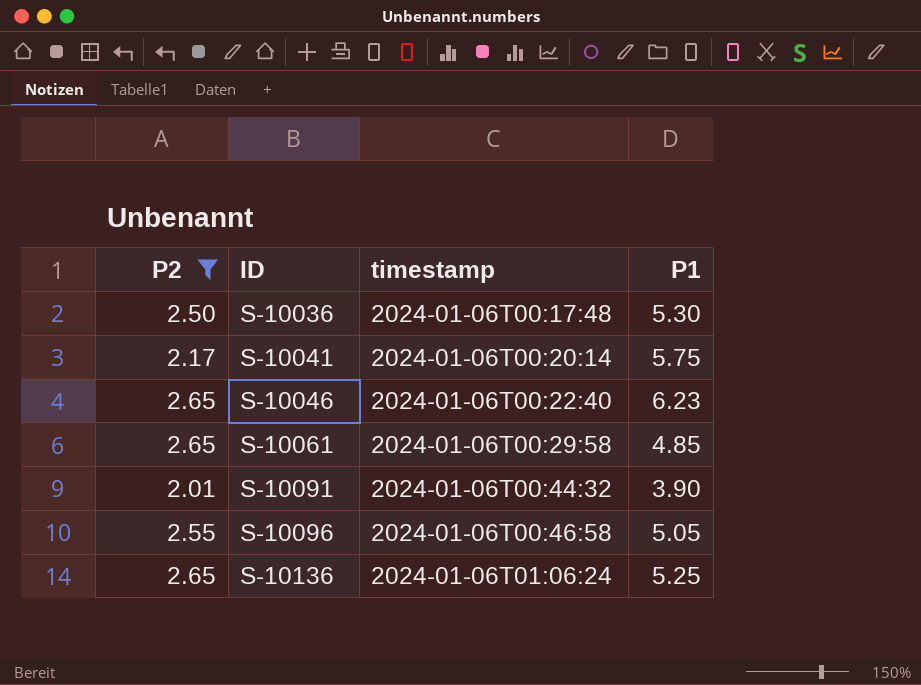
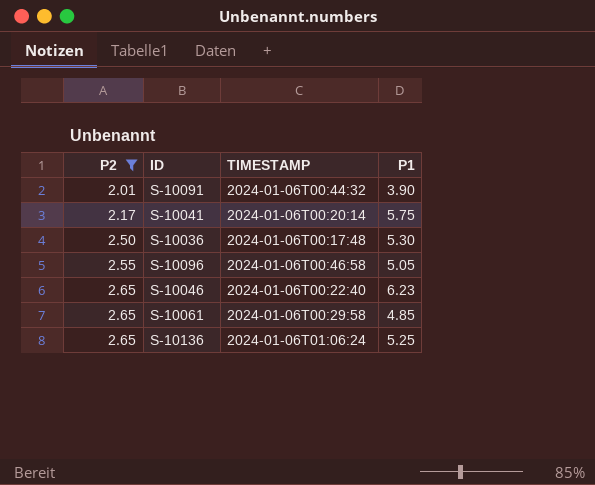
row order: ID ascending -> P2 ascending
column name: timestamp -> TIMESTAMP

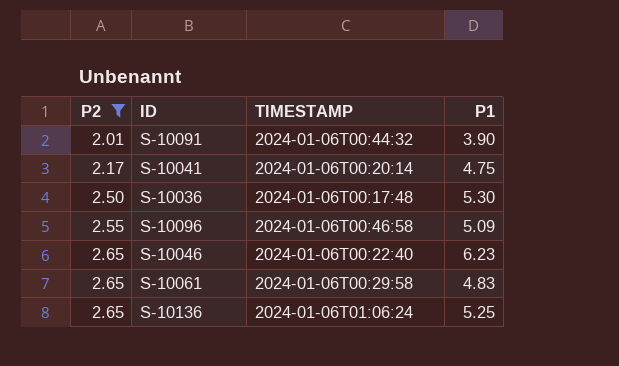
S-10041 | P1: 5.75 -> 4.75
S-10096 | P1: 5.05 -> 5.09
S-10061 | P1: 4.85 -> 4.83

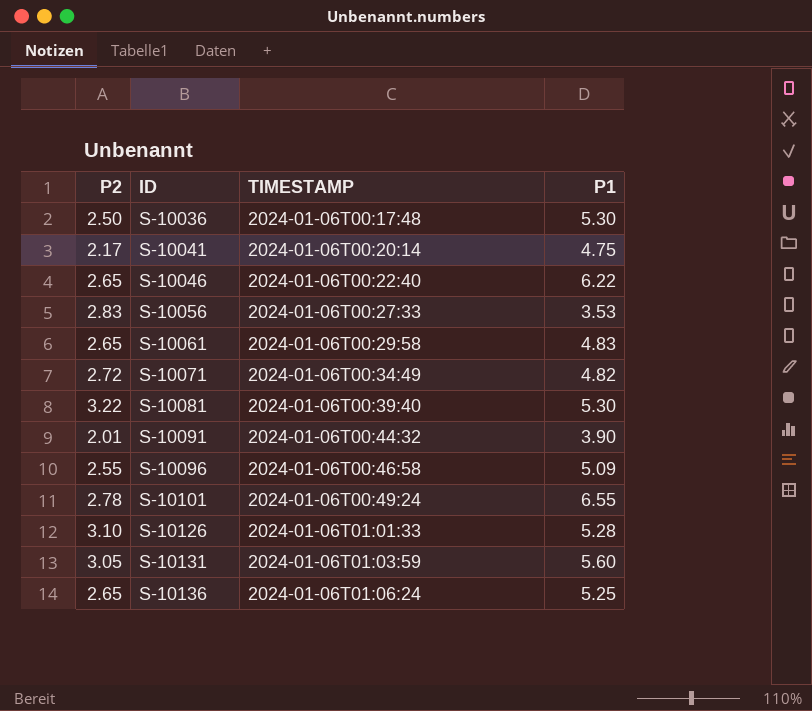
filter: P2 <= 2.65 -> none
row order: P2 ascending -> ID ascending
S-10046 | P1: 6.23 -> 6.22

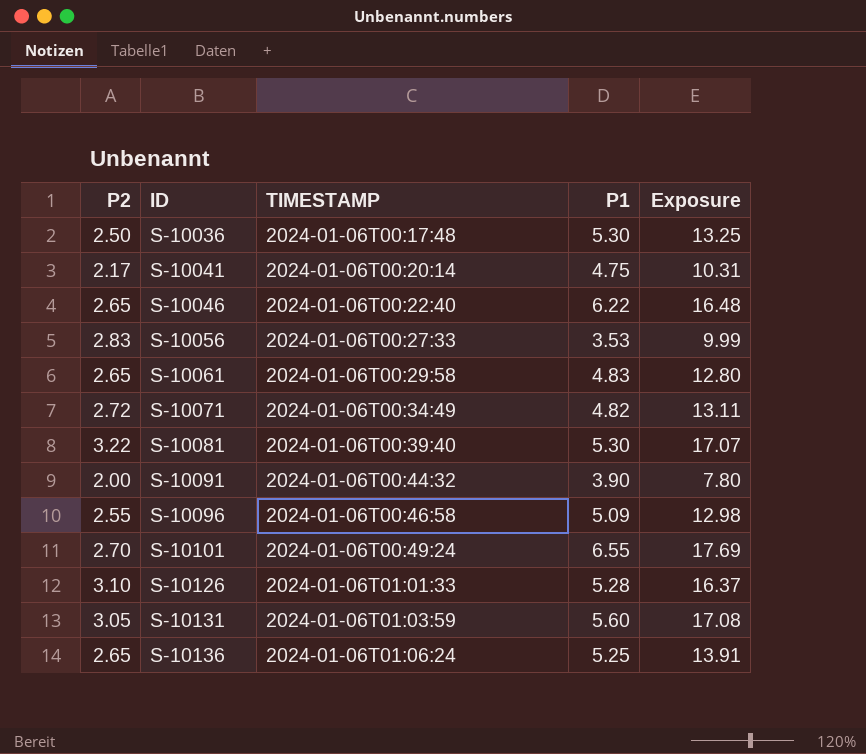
column Exposure | formula: none -> [P2] * [P1]
S-10091 | P2: 2.01 -> 2.00
S-10101 | P2: 2.78 -> 2.70

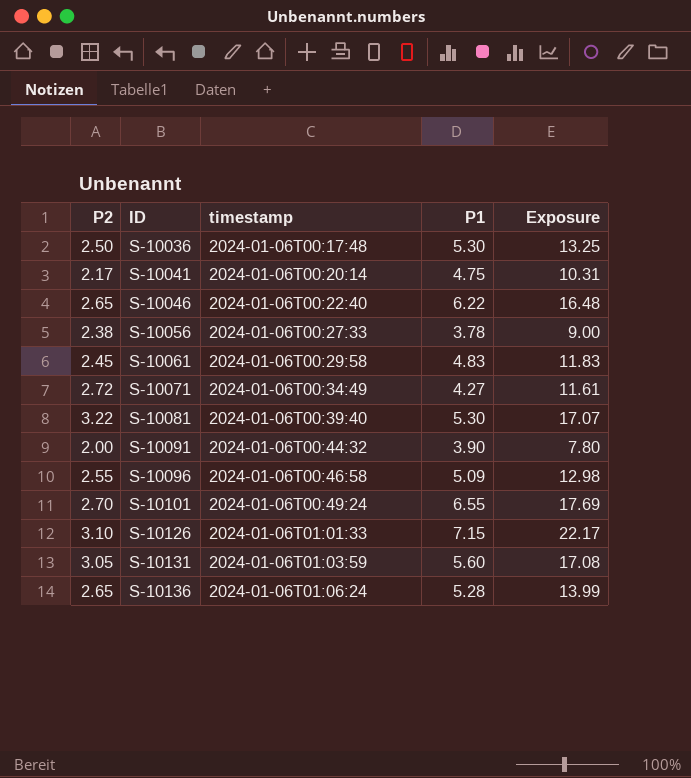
column name: TIMESTAMP -> timestamp
S-10056 | P2: 2.83 -> 2.38
S-10056 | P1: 3.53 -> 3.78
S-10056 | Exposure: 9.99 -> 9.00
S-10061 | P2: 2.65 -> 2.45
S-10061 | Exposure: 12.80 -> 11.83
S-10071 | P1: 4.82 -> 4.27
S-10071 | Exposure: 13.11 -> 11.61
S-10126 | P1: 5.28 -> 7.15
S-10126 | Exposure: 16.37 -> 22.17
S-10136 | P1: 5.25 -> 5.28
S-10136 | Exposure: 13.91 -> 13.99

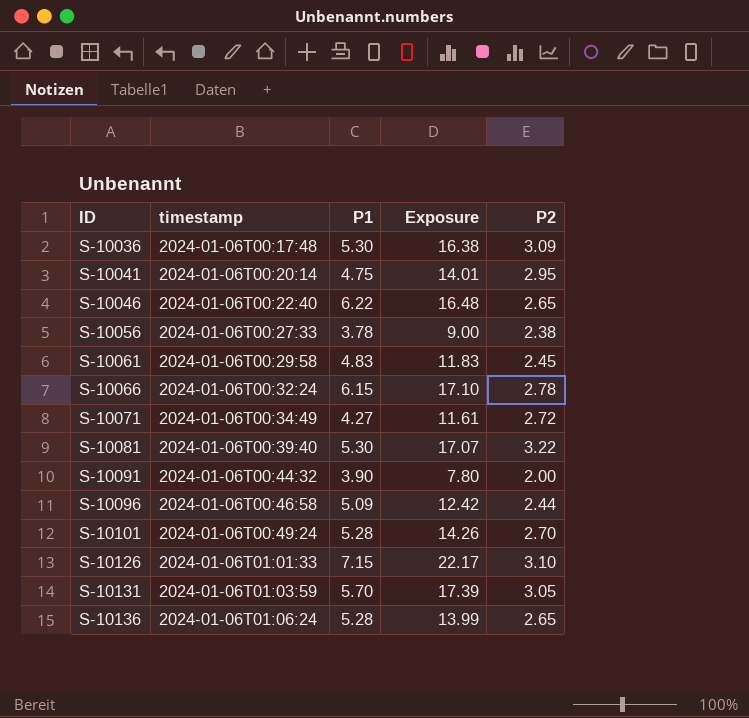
column P2 | position: 1 -> 5
S-10036 | Exposure: 13.25 -> 16.38
S-10036 | P2: 2.50 -> 3.09
S-10041 | Exposure: 10.31 -> 14.01
S-10041 | P2: 2.17 -> 2.95
row S-10066: none -> 2024-01-06T00:32:24 | 6.15 | 17.10 | 2.78
S-10096 | Exposure: 12.98 -> 12.42
S-10096 | P2: 2.55 -> 2.44
S-10101 | P1: 6.55 -> 5.28
S-10101 | Exposure: 17.69 -> 14.26
S-10131 | P1: 5.60 -> 5.70
S-10131 | Exposure: 17.08 -> 17.39

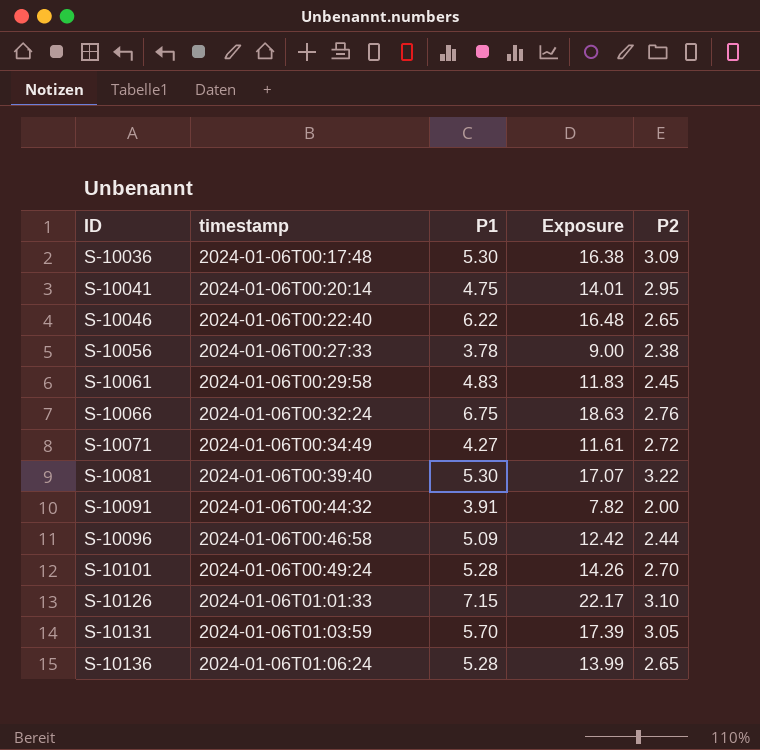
S-10066 | P1: 6.15 -> 6.75
S-10066 | Exposure: 17.10 -> 18.63
S-10066 | P2: 2.78 -> 2.76
S-10091 | P1: 3.90 -> 3.91
S-10091 | Exposure: 7.80 -> 7.82

